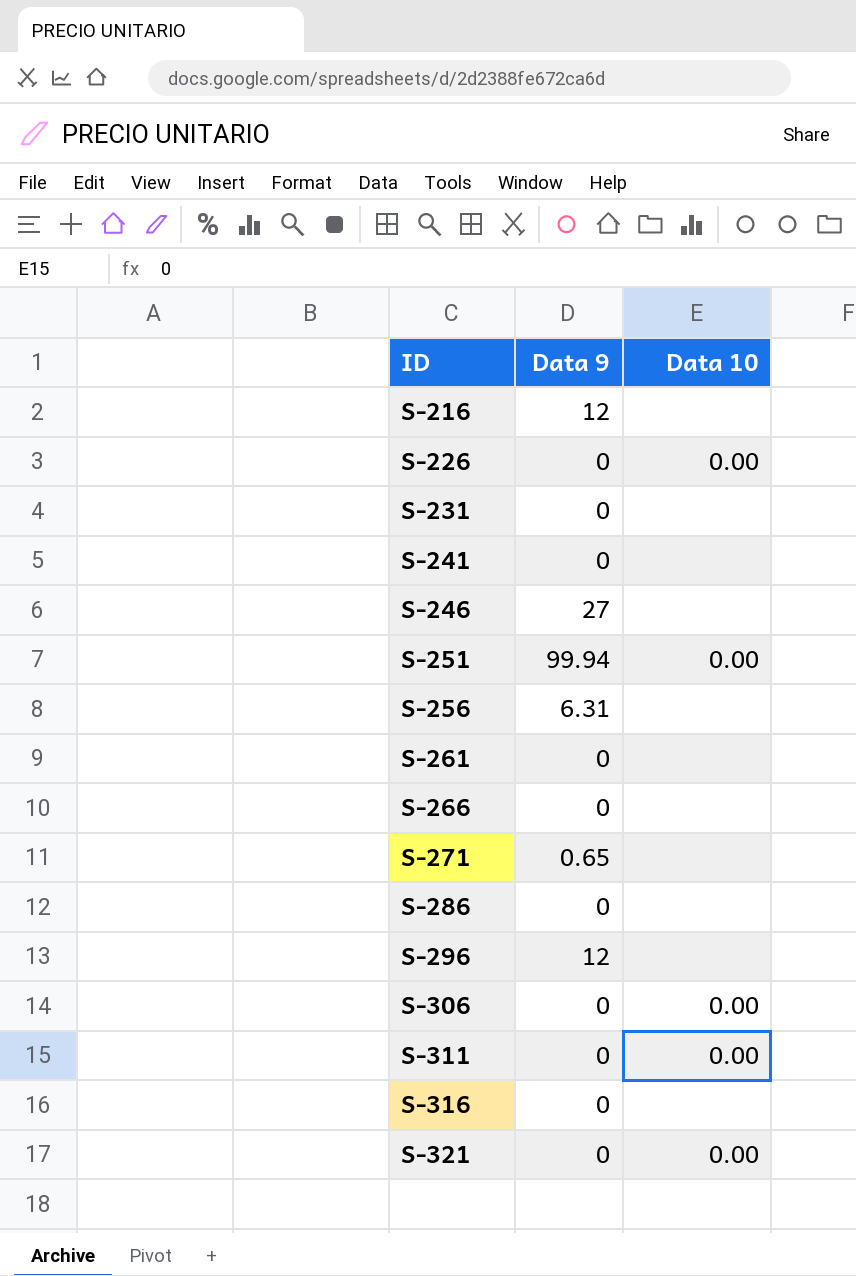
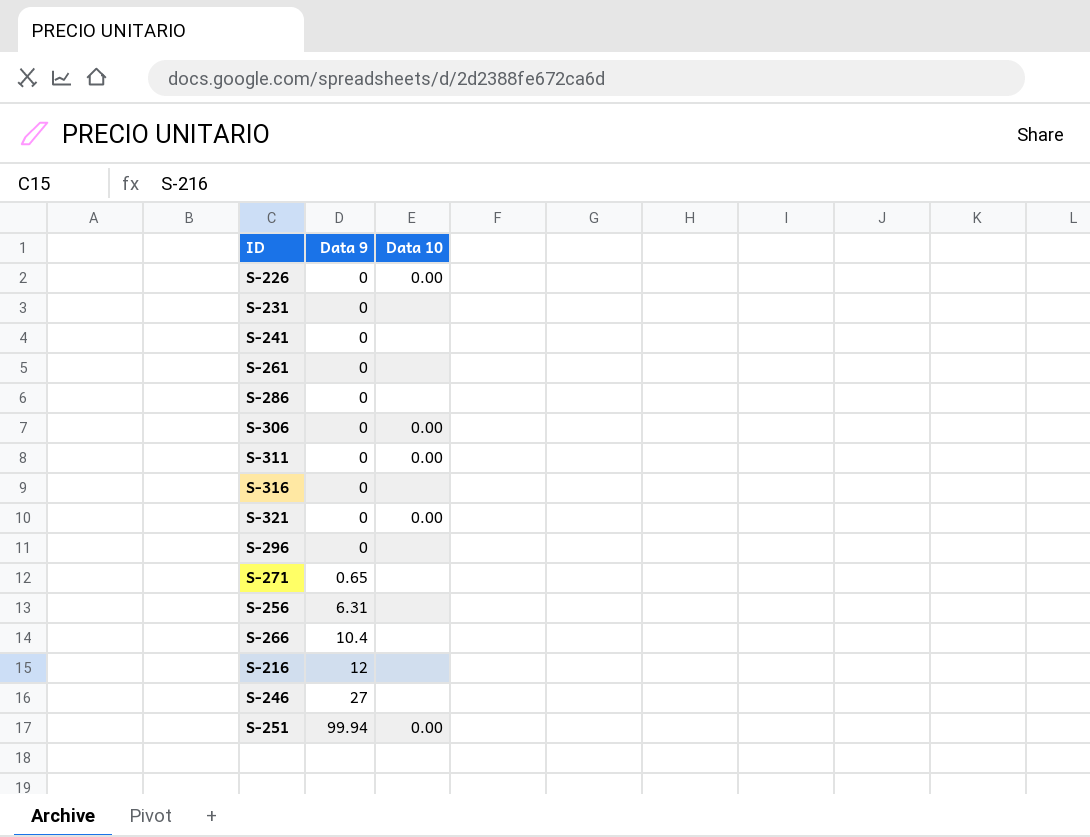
row order: ID ascending -> Data 9 ascending
S-296 | Data 9: 12 -> 0
S-266 | Data 9: 0 -> 10.4

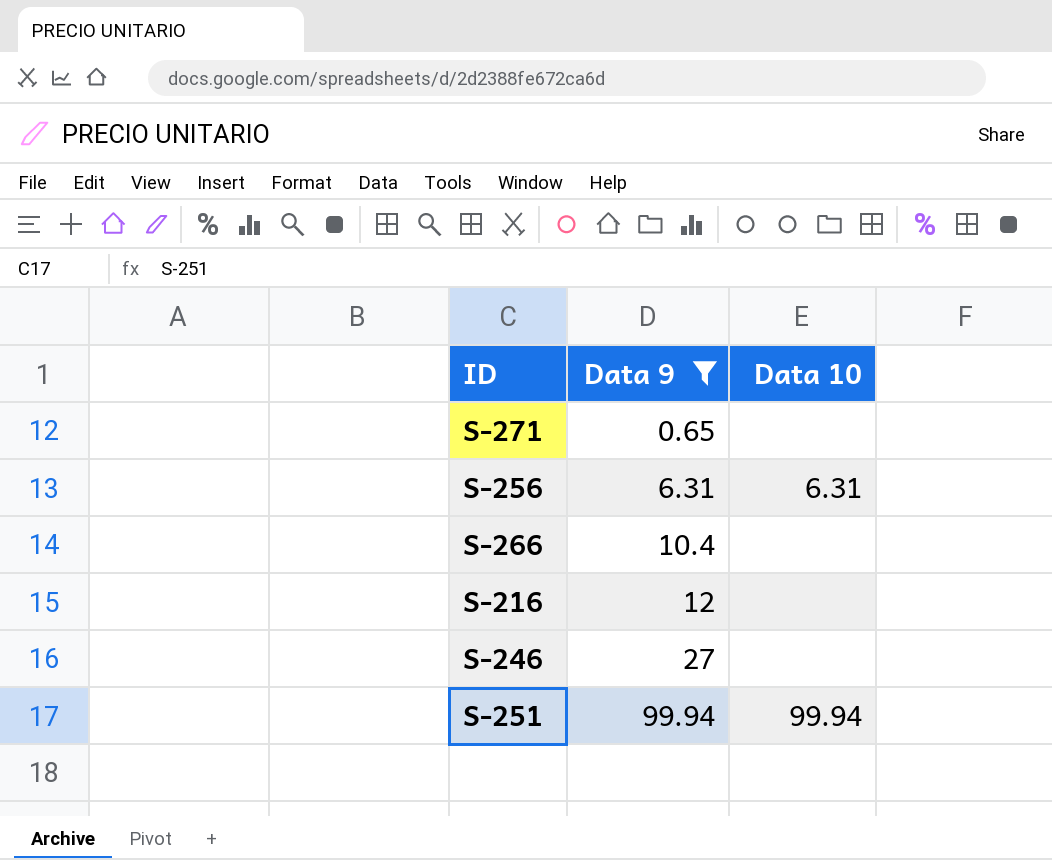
filter: none -> Data 9 != 0
S-256 | Data 10: none -> 6.31
S-251 | Data 10: 0.00 -> 99.94

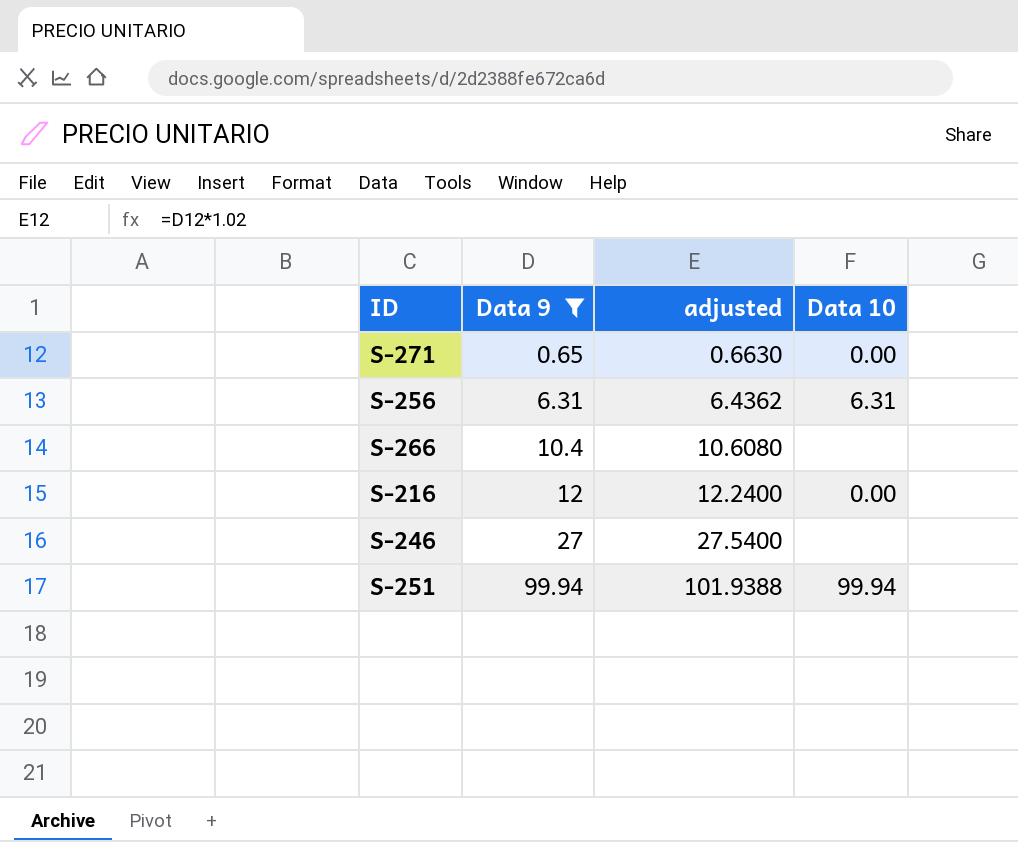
column adjusted | formula: none -> [Data 9] * 1.02
S-271 | Data 10: none -> 0.00
S-216 | Data 10: none -> 0.00

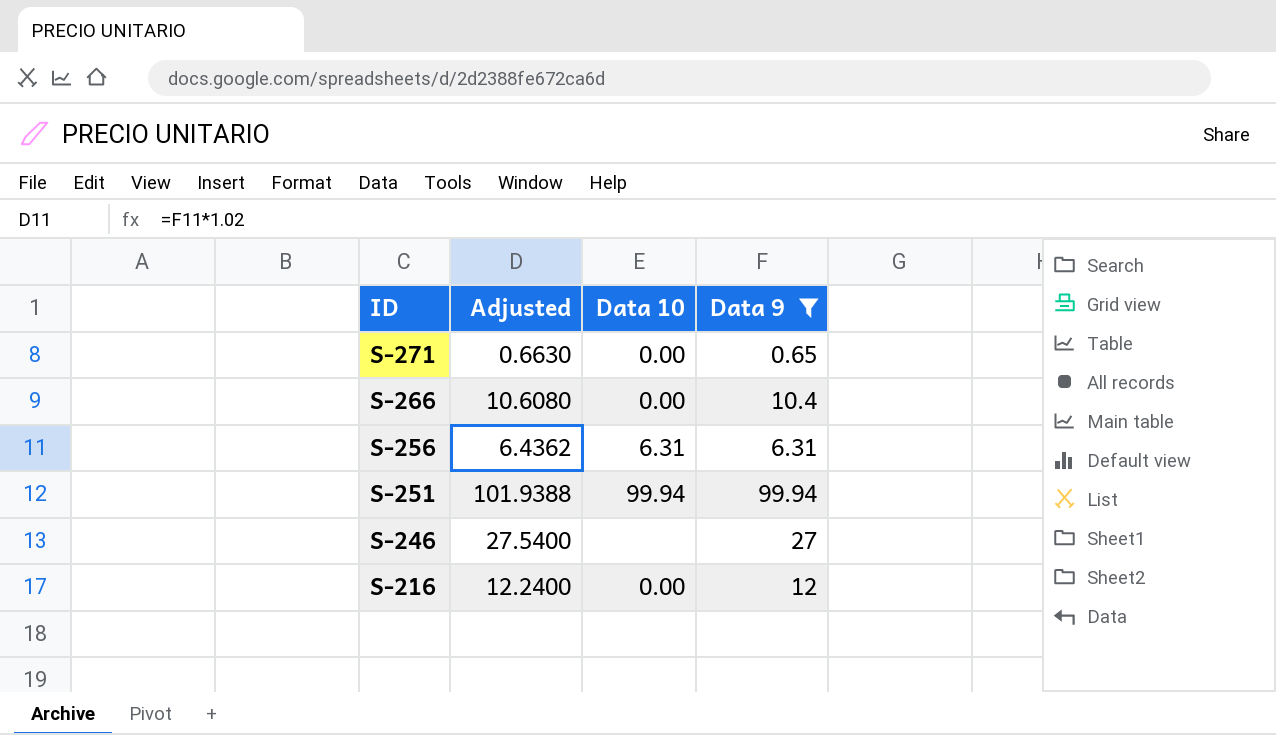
row order: Data 9 ascending -> ID descending
column name: adjusted -> Adjusted
column Data 9 | position: 2 -> 4
S-266 | Data 10: none -> 0.00

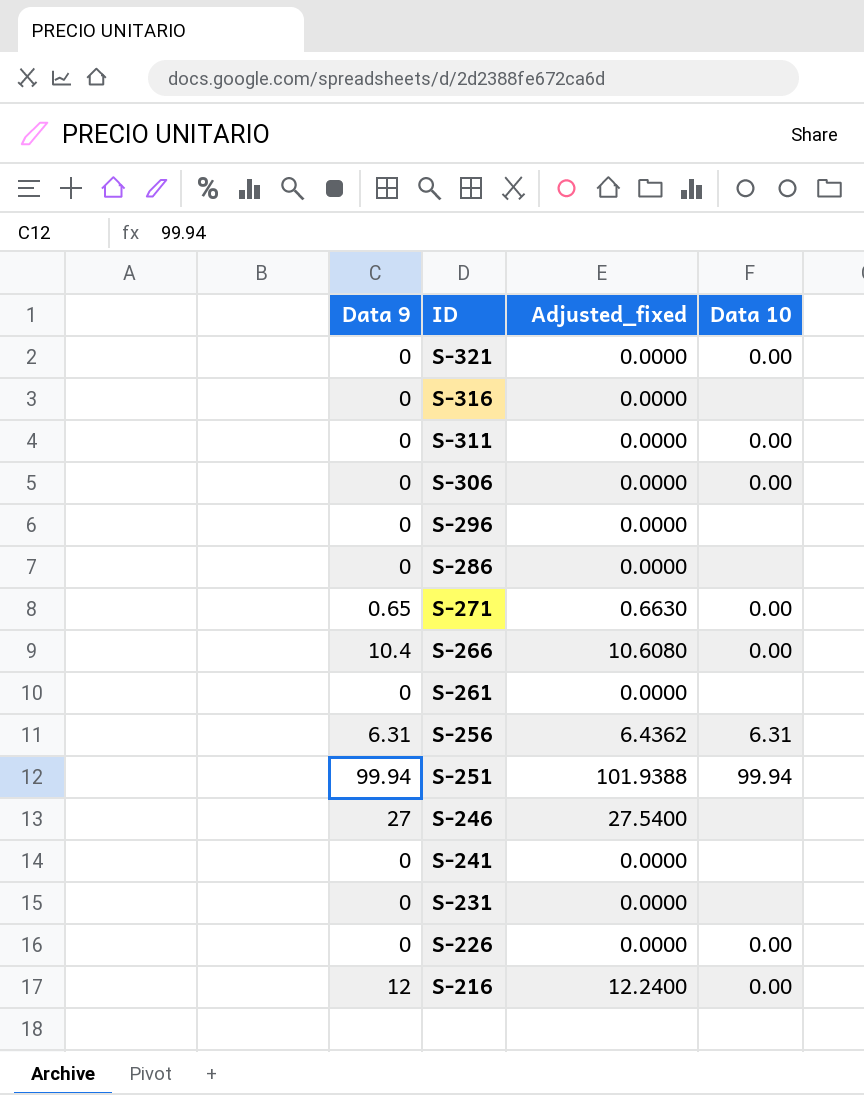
filter: Data 9 != 0 -> none
column Data 9 | position: 4 -> 1
column name: Adjusted -> Adjusted_fixed

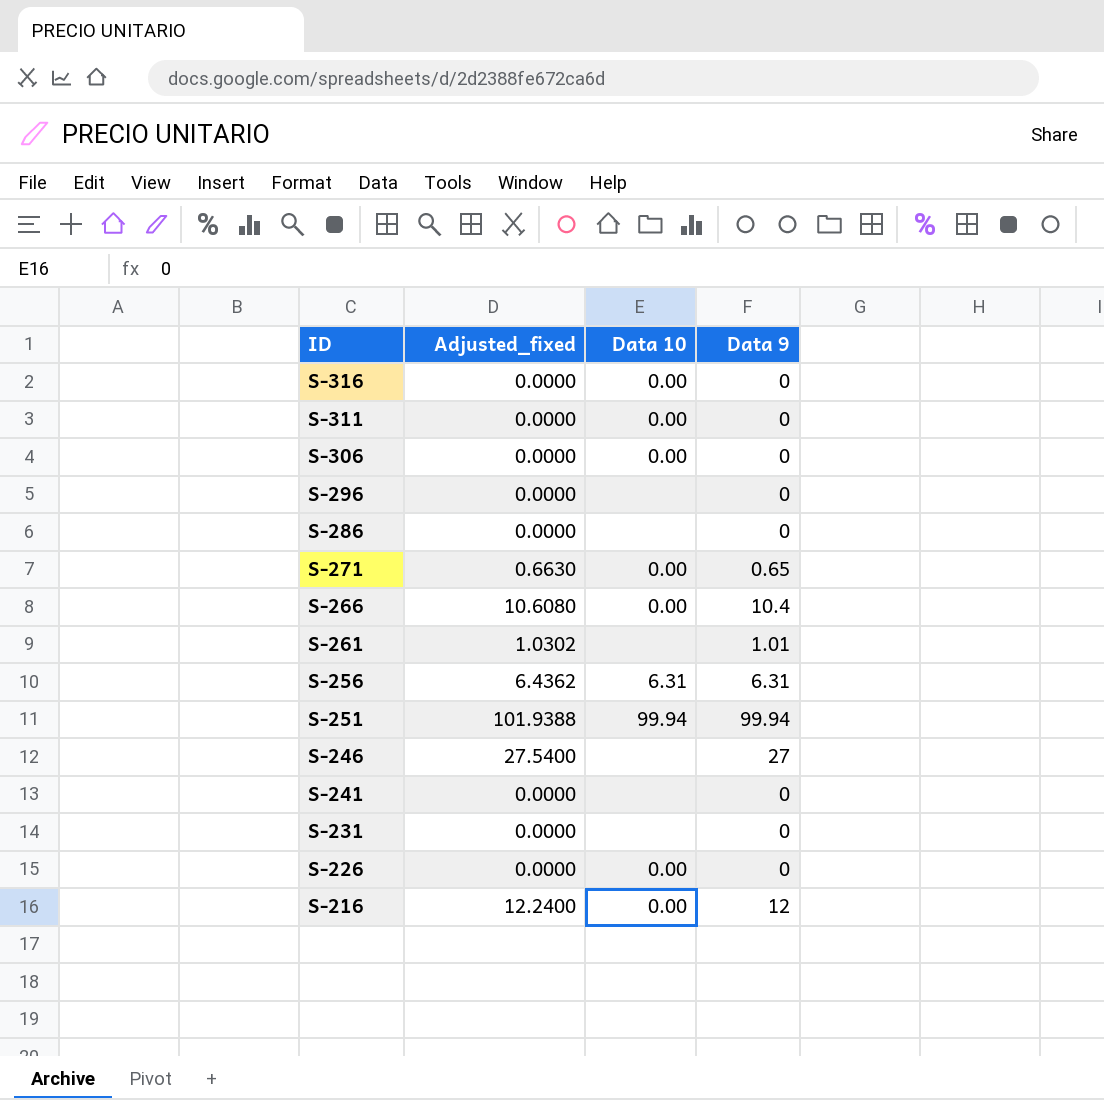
column Data 9 | position: 1 -> 4
row S-321: 0 | 0.0000 | 0.00 -> none
S-316 | Data 10: none -> 0.00
S-261 | Adjusted_fixed: 0.0000 -> 1.0302
S-261 | Data 9: 0 -> 1.01

